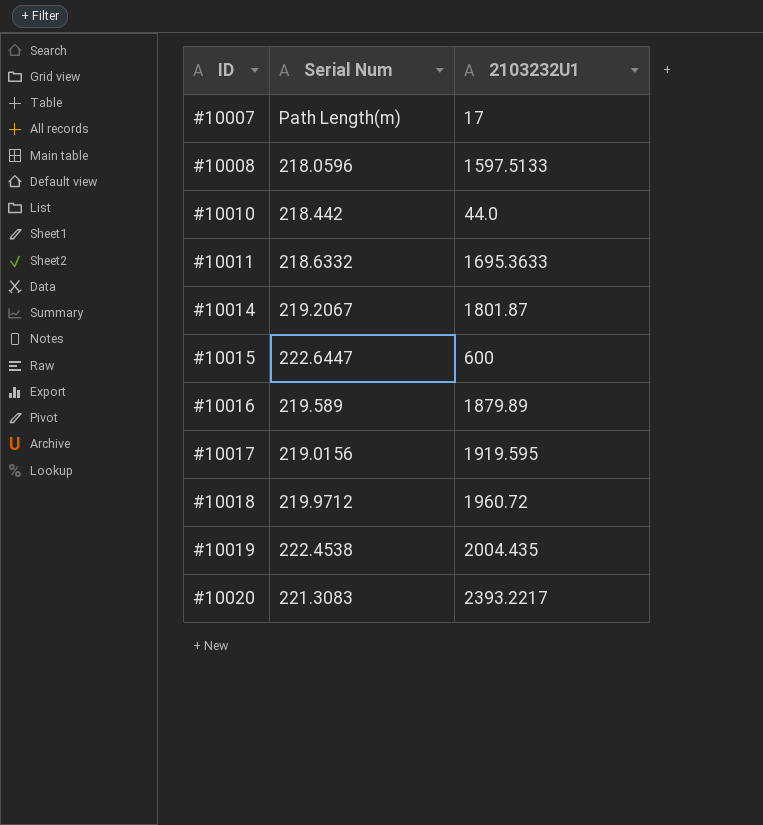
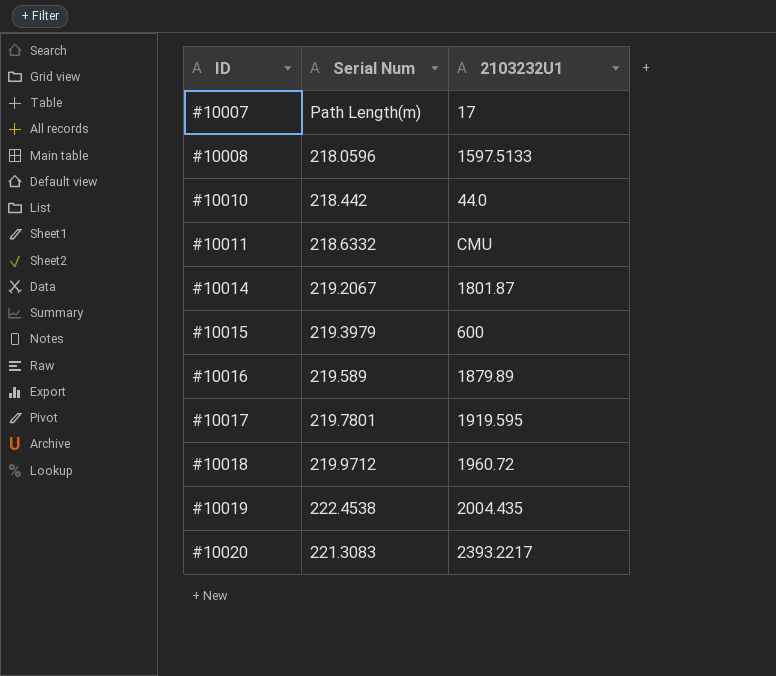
#10011 | 2103232U1: 1695.3633 -> CMU
#10015 | Serial Num: 222.6447 -> 219.3979
#10017 | Serial Num: 219.0156 -> 219.7801

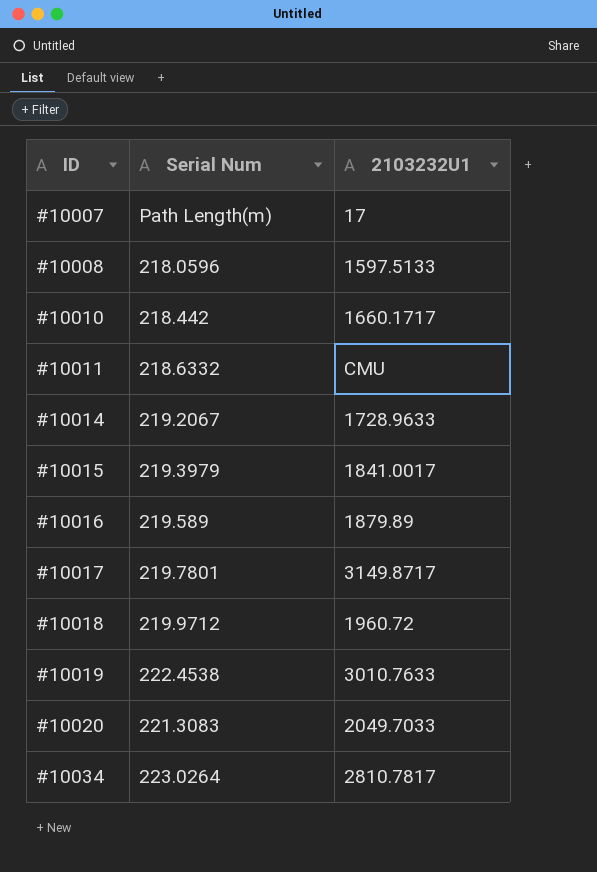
#10010 | 2103232U1: 44.0 -> 1660.1717
#10014 | 2103232U1: 1801.87 -> 1728.9633
#10015 | 2103232U1: 600 -> 1841.0017
#10017 | 2103232U1: 1919.595 -> 3149.8717
#10019 | 2103232U1: 2004.435 -> 3010.7633
#10020 | 2103232U1: 2393.2217 -> 2049.7033
row #10034: none -> 223.0264 | 2810.7817

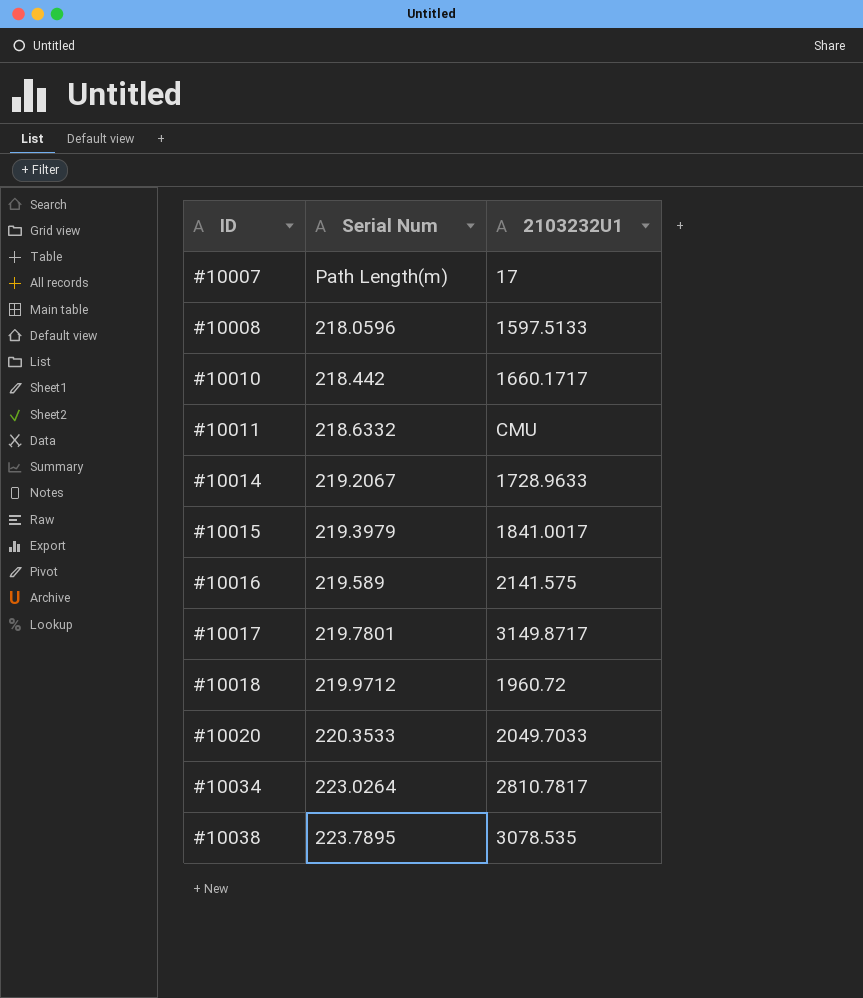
row #10019: 222.4538 | 3010.7633 -> none
#10016 | 2103232U1: 1879.89 -> 2141.575
#10020 | Serial Num: 221.3083 -> 220.3533
row #10038: none -> 223.7895 | 3078.535

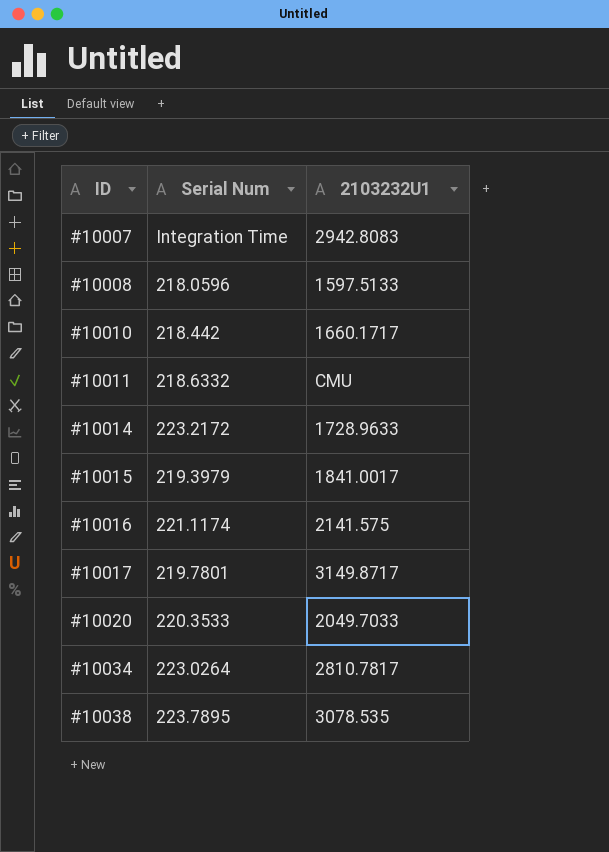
row #10018: 219.9712 | 1960.72 -> none
#10007 | Serial Num: Path Length(m) -> Integration Time
#10007 | 2103232U1: 17 -> 2942.8083
#10014 | Serial Num: 219.2067 -> 223.2172
#10016 | Serial Num: 219.589 -> 221.1174

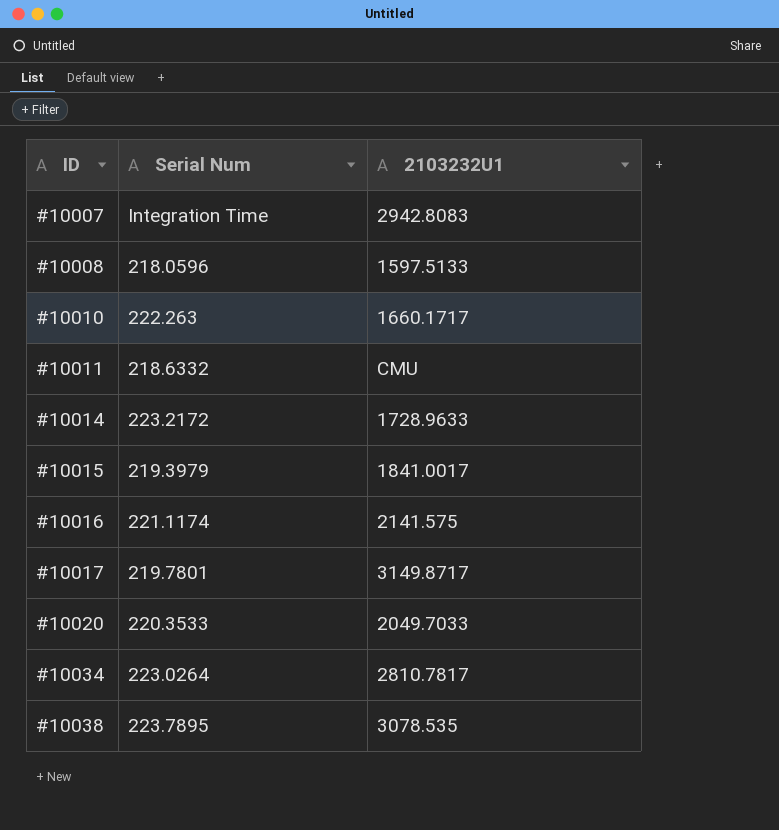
#10010 | Serial Num: 218.442 -> 222.263

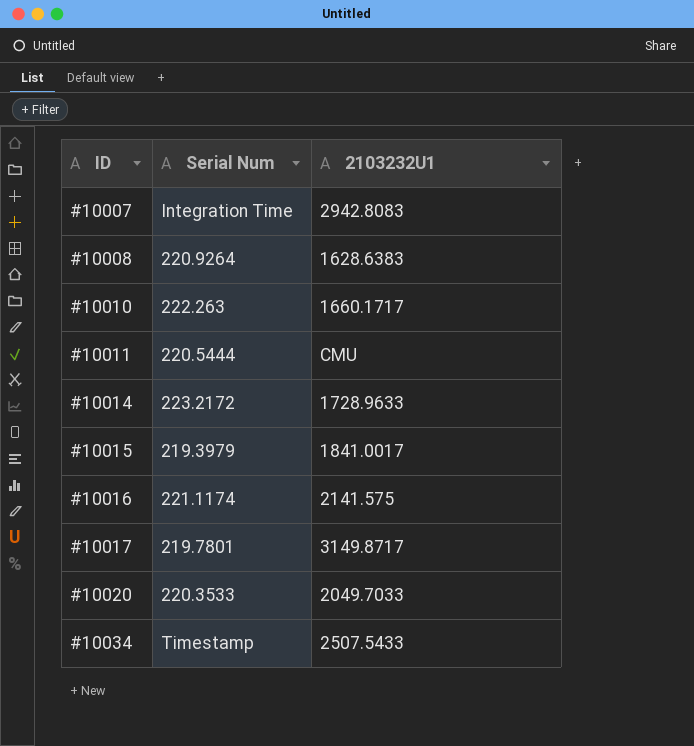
row #10038: 223.7895 | 3078.535 -> none
#10008 | Serial Num: 218.0596 -> 220.9264
#10008 | 2103232U1: 1597.5133 -> 1628.6383
#10011 | Serial Num: 218.6332 -> 220.5444
#10034 | Serial Num: 223.0264 -> Timestamp
#10034 | 2103232U1: 2810.7817 -> 2507.5433

